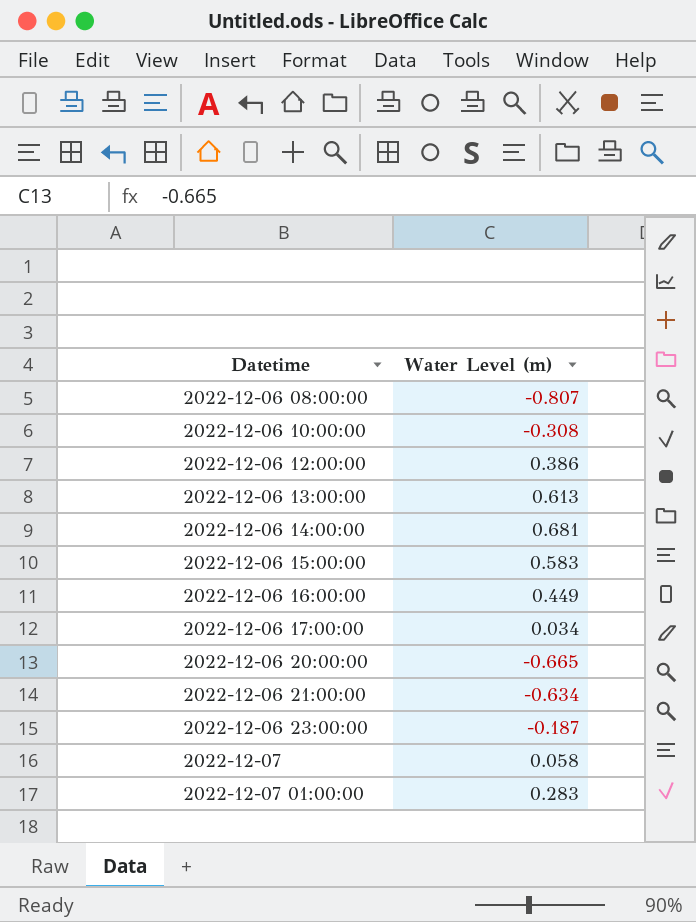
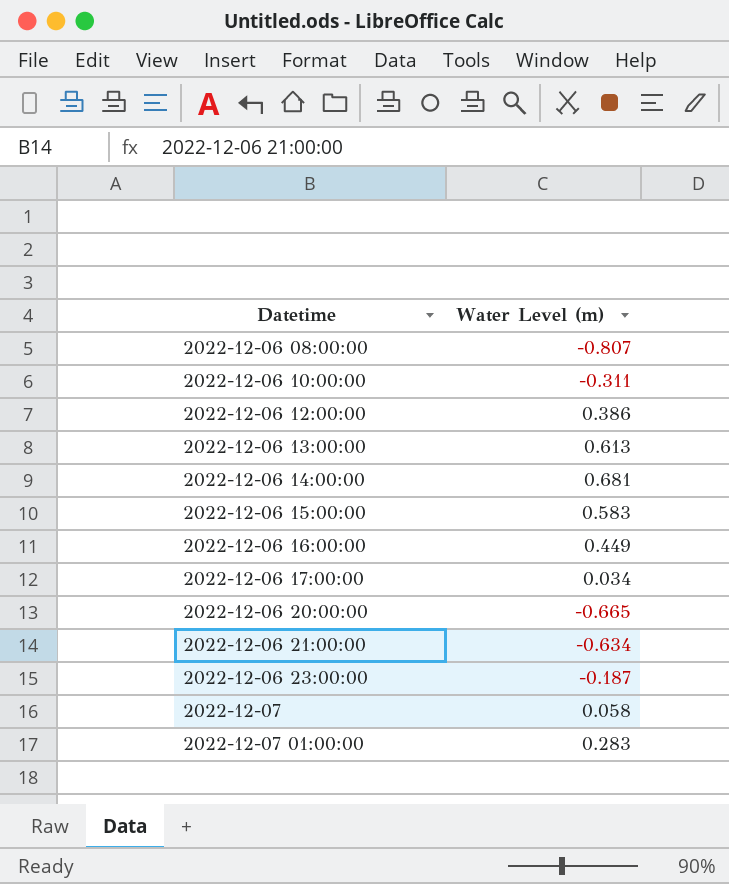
2022-12-06 10:00:00 | Water Level (m): -0.308 -> -0.311

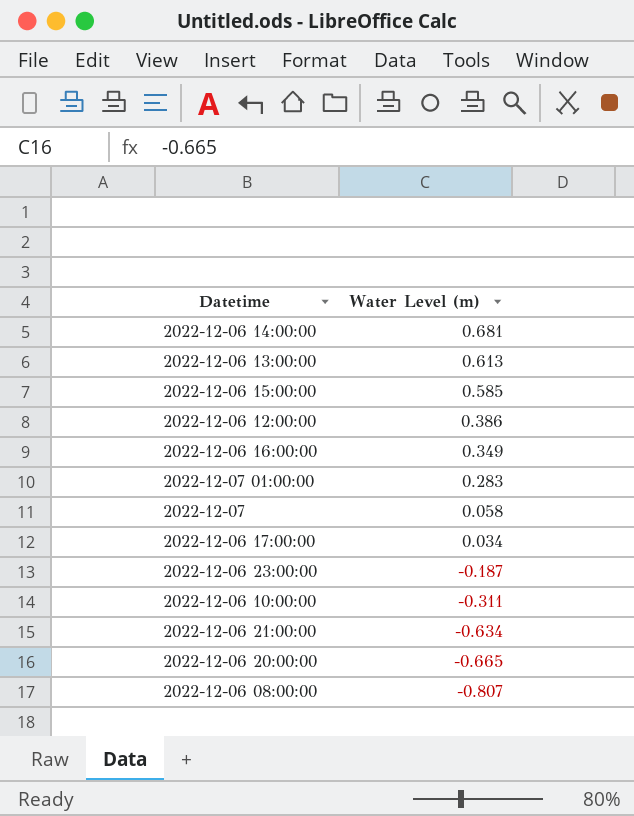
row order: Datetime ascending -> Water Level (m) descending
2022-12-06 15:00:00 | Water Level (m): 0.583 -> 0.585
2022-12-06 16:00:00 | Water Level (m): 0.449 -> 0.349

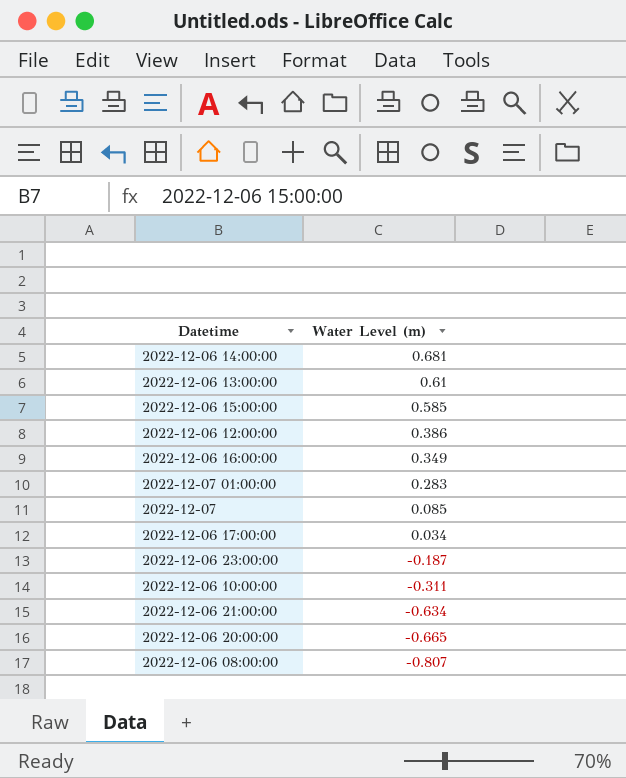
2022-12-06 13:00:00 | Water Level (m): 0.613 -> 0.61
2022-12-07 | Water Level (m): 0.058 -> 0.085

